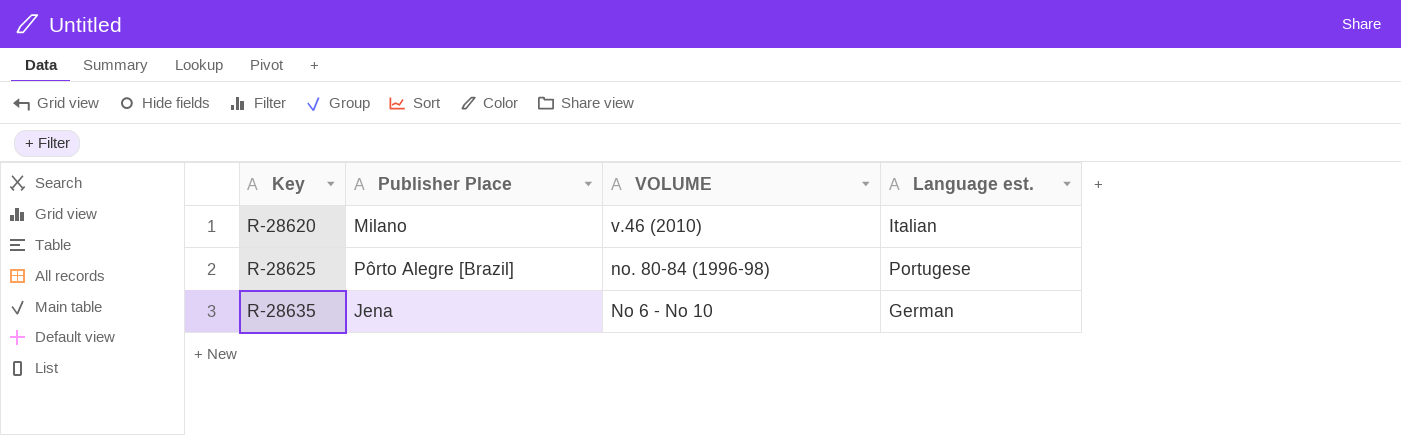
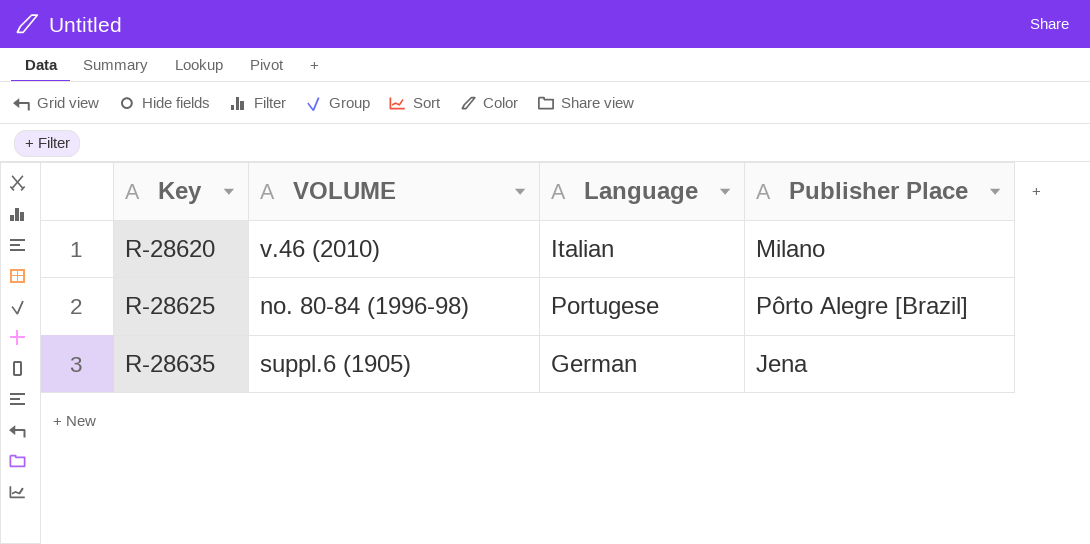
column name: Language est. -> Language
column Publisher Place | position: 2 -> 4
R-28635 | VOLUME: No 6 - No 10 -> suppl.6 (1905)

